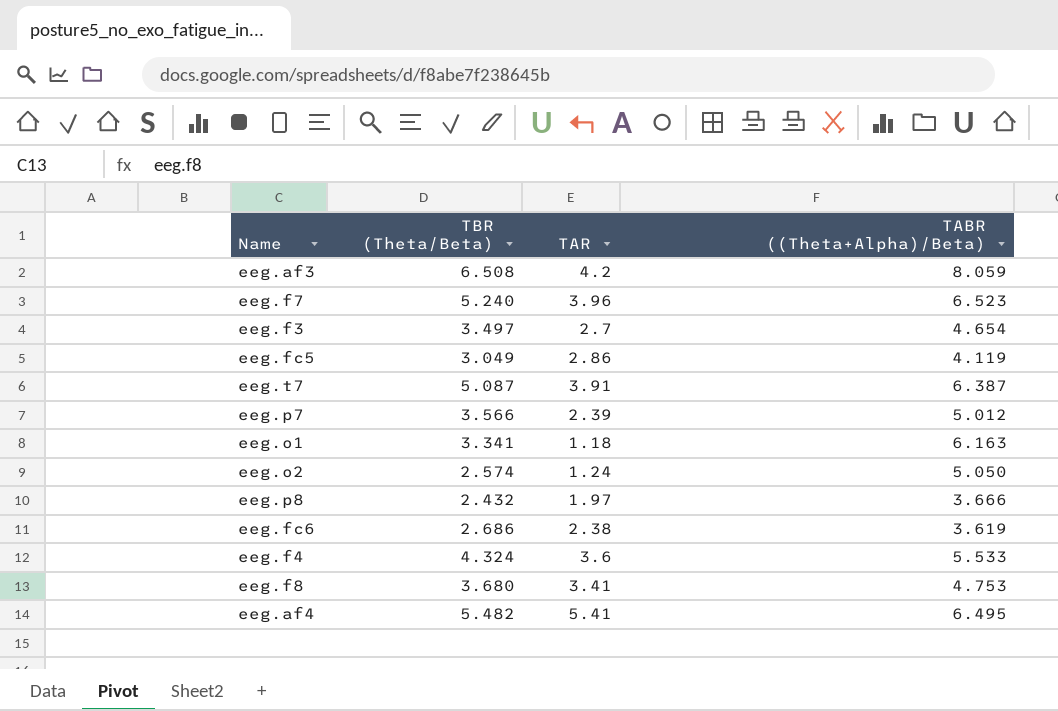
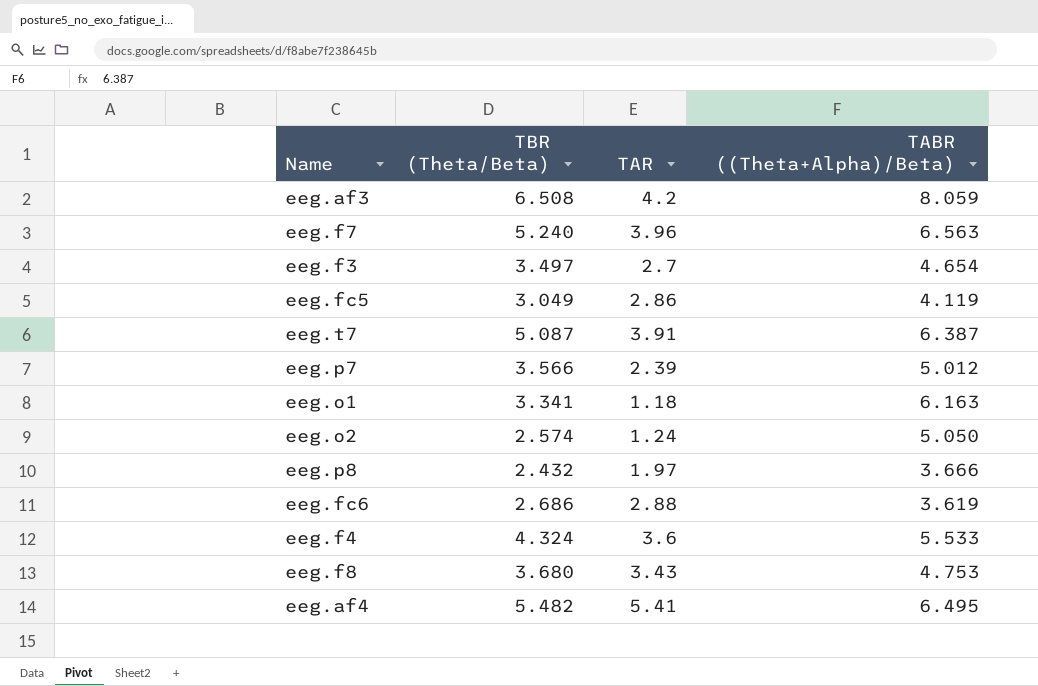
eeg.f7 | TABR ((Theta+Alpha)/Beta): 6.523 -> 6.563
eeg.fc6 | TAR: 2.38 -> 2.88
eeg.f8 | TAR: 3.41 -> 3.43

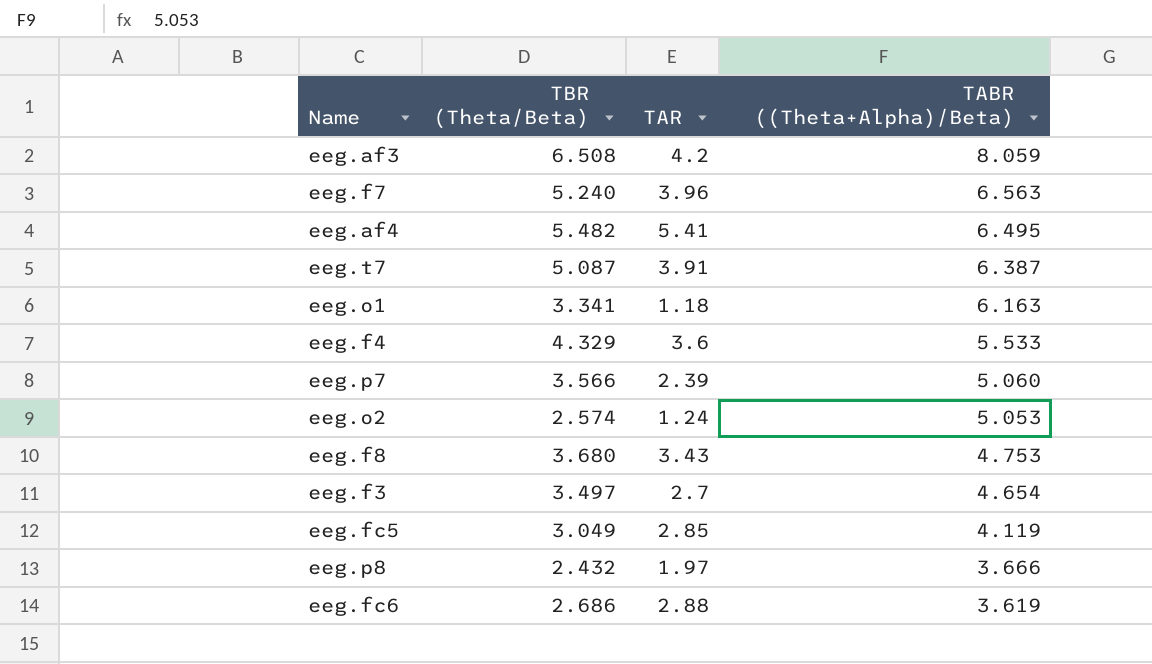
row order: none -> TABR ((Theta+Alpha)/Beta) descending
eeg.f4 | TBR (Theta/Beta): 4.324 -> 4.329
eeg.p7 | TABR ((Theta+Alpha)/Beta): 5.012 -> 5.060
eeg.o2 | TABR ((Theta+Alpha)/Beta): 5.050 -> 5.053
eeg.fc5 | TAR: 2.86 -> 2.85

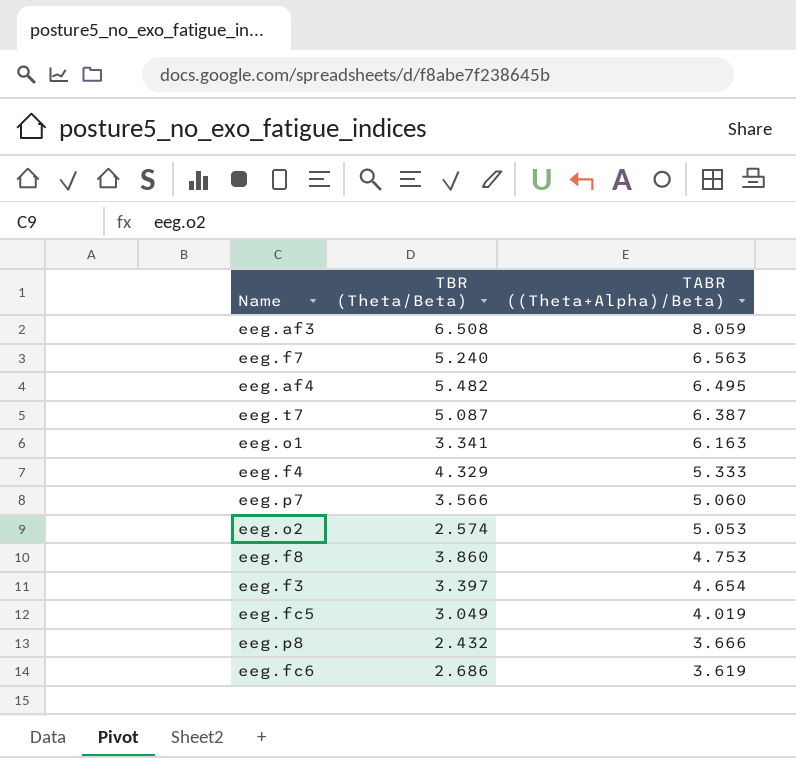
column TAR | position: 3 -> none
eeg.f4 | TABR ((Theta+Alpha)/Beta): 5.533 -> 5.333
eeg.f8 | TBR (Theta/Beta): 3.680 -> 3.860
eeg.f3 | TBR (Theta/Beta): 3.497 -> 3.397
eeg.fc5 | TABR ((Theta+Alpha)/Beta): 4.119 -> 4.019

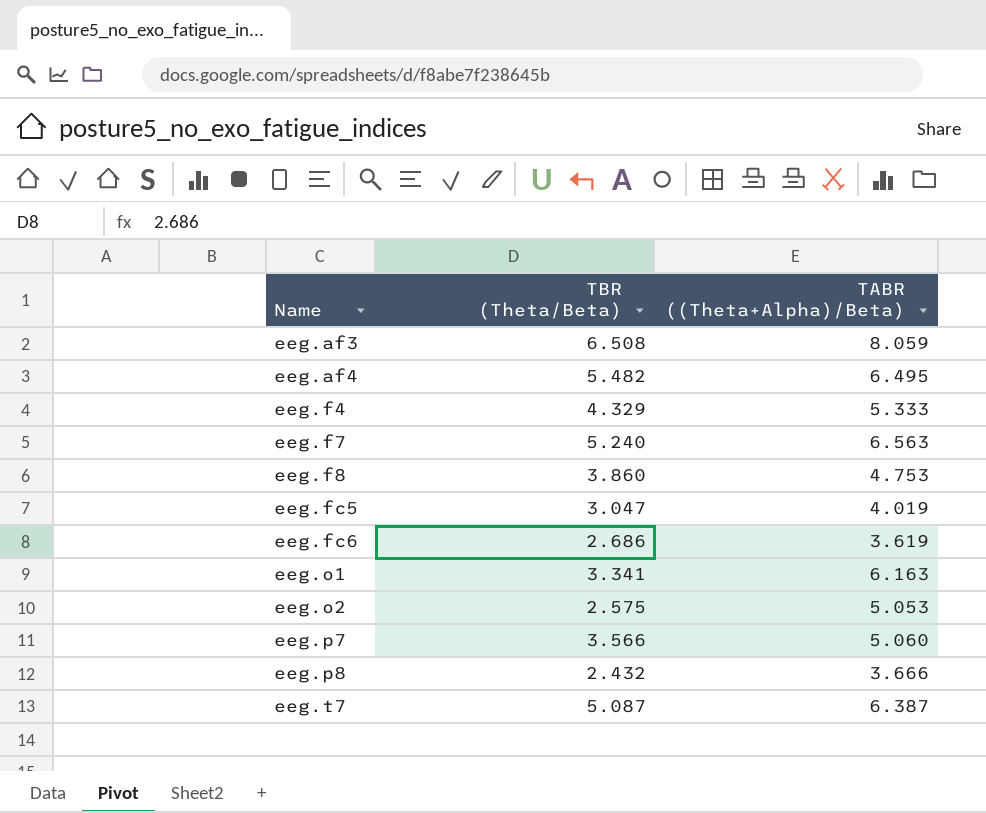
row order: TABR ((Theta+Alpha)/Beta) descending -> Name ascending
row eeg.f3: 3.397 | 4.654 -> none
eeg.fc5 | TBR (Theta/Beta): 3.049 -> 3.047
eeg.o2 | TBR (Theta/Beta): 2.574 -> 2.575

